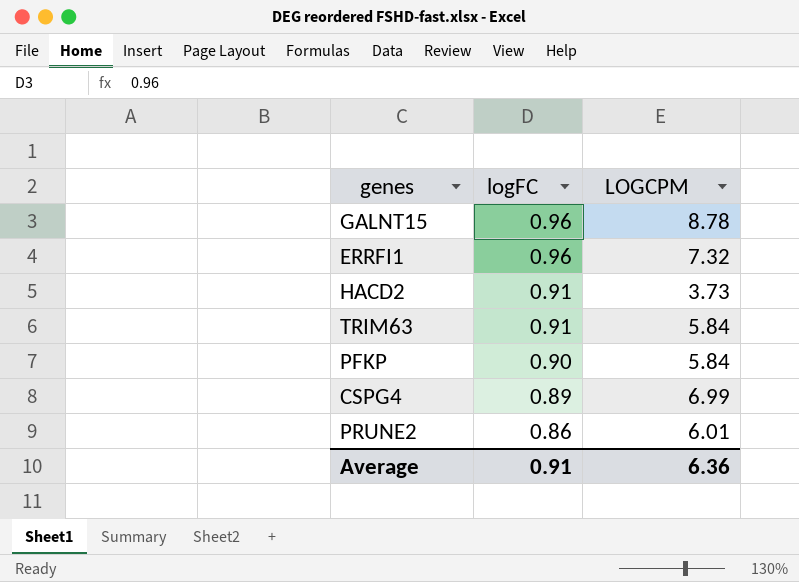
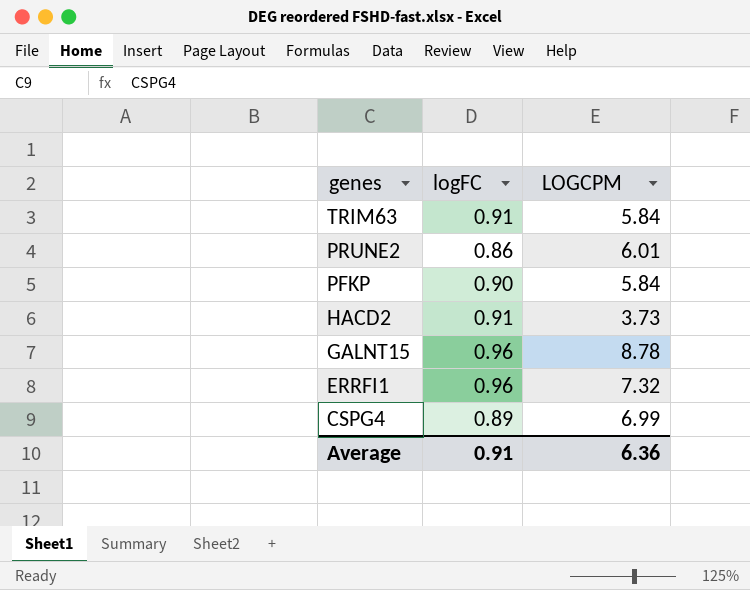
row order: logFC descending -> genes descending

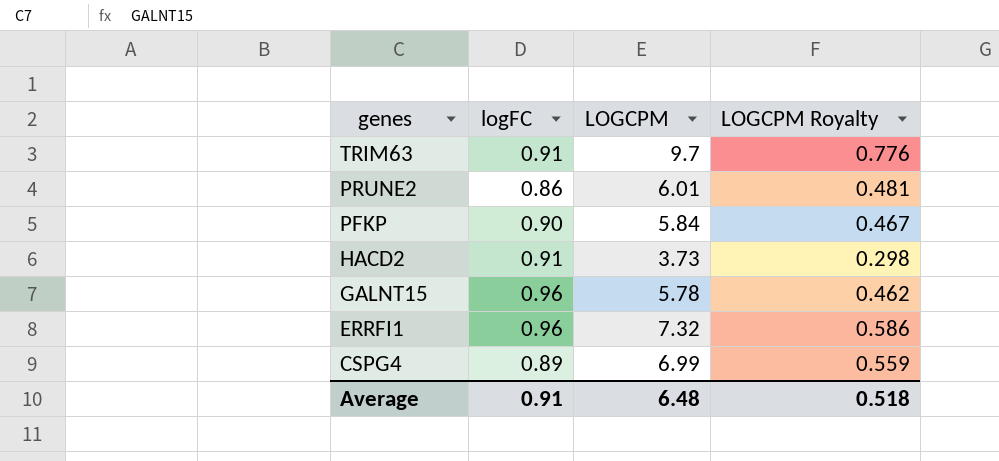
column LOGCPM Royalty | formula: none -> [LOGCPM] * 0.08
TRIM63 | LOGCPM: 5.84 -> 9.7
GALNT15 | LOGCPM: 8.78 -> 5.78
Average | LOGCPM: 6.36 -> 6.48

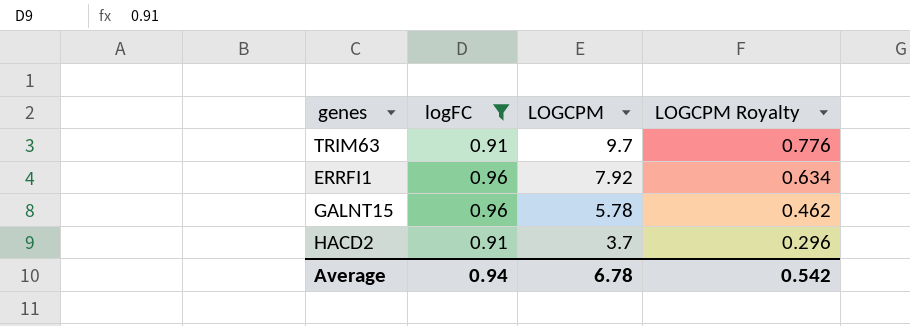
filter: none -> logFC >= 0.91
row order: genes descending -> LOGCPM descending
ERRFI1 | LOGCPM: 7.32 -> 7.92
ERRFI1 | LOGCPM Royalty: 0.586 -> 0.634
HACD2 | LOGCPM: 3.73 -> 3.7
HACD2 | LOGCPM Royalty: 0.298 -> 0.296
Average | logFC: 0.91 -> 0.94
Average | LOGCPM: 6.48 -> 6.78
Average | LOGCPM Royalty: 0.518 -> 0.542

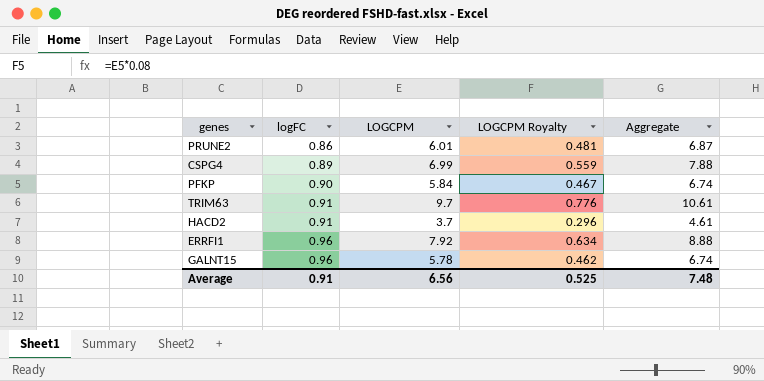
filter: logFC >= 0.91 -> none
row order: LOGCPM descending -> logFC ascending
column Aggregate | formula: none -> [logFC] + [LOGCPM]
Average | logFC: 0.94 -> 0.91
Average | LOGCPM: 6.78 -> 6.56
Average | LOGCPM Royalty: 0.542 -> 0.525

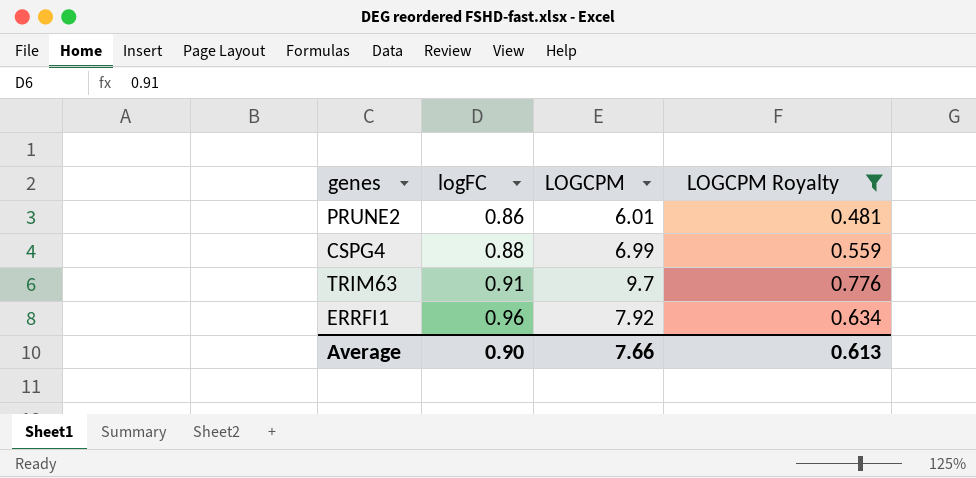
filter: none -> LOGCPM Royalty >= 0.481
column Aggregate | formula: [logFC] + [LOGCPM] -> none
CSPG4 | logFC: 0.89 -> 0.88
Average | logFC: 0.91 -> 0.90
Average | LOGCPM: 6.56 -> 7.66
Average | LOGCPM Royalty: 0.525 -> 0.613

